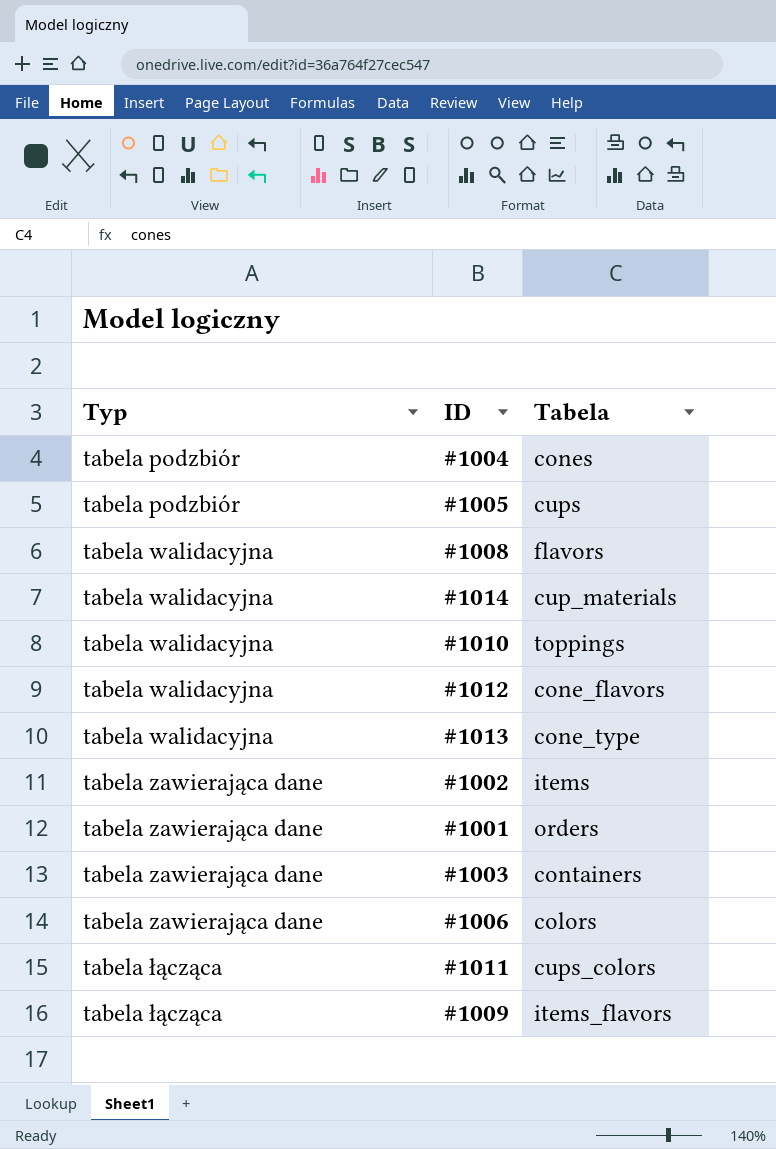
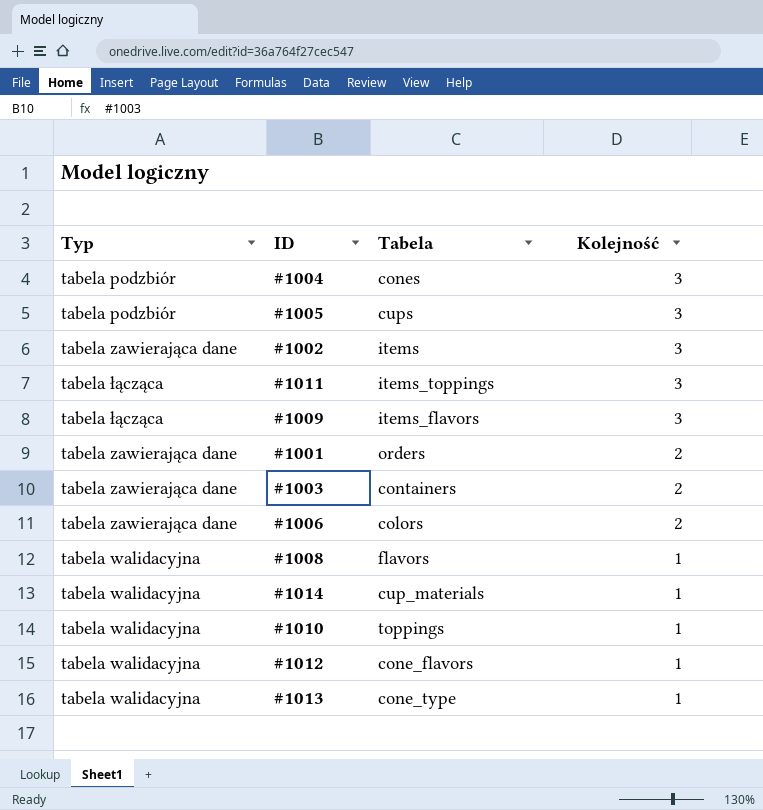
row order: Typ ascending -> Kolejność descending
column Kolejność | position: none -> 4
#1011 | Tabela: cups_colors -> items_toppings

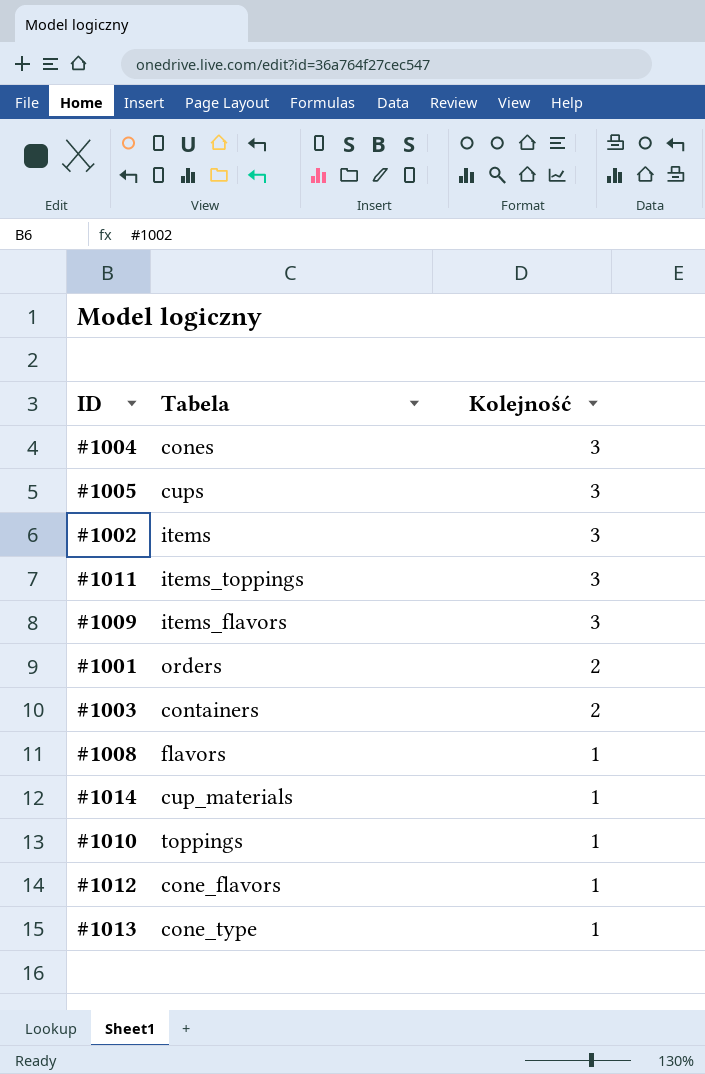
column Typ | position: 1 -> none
row #1006: tabela zawierająca dane | colors | 2 -> none

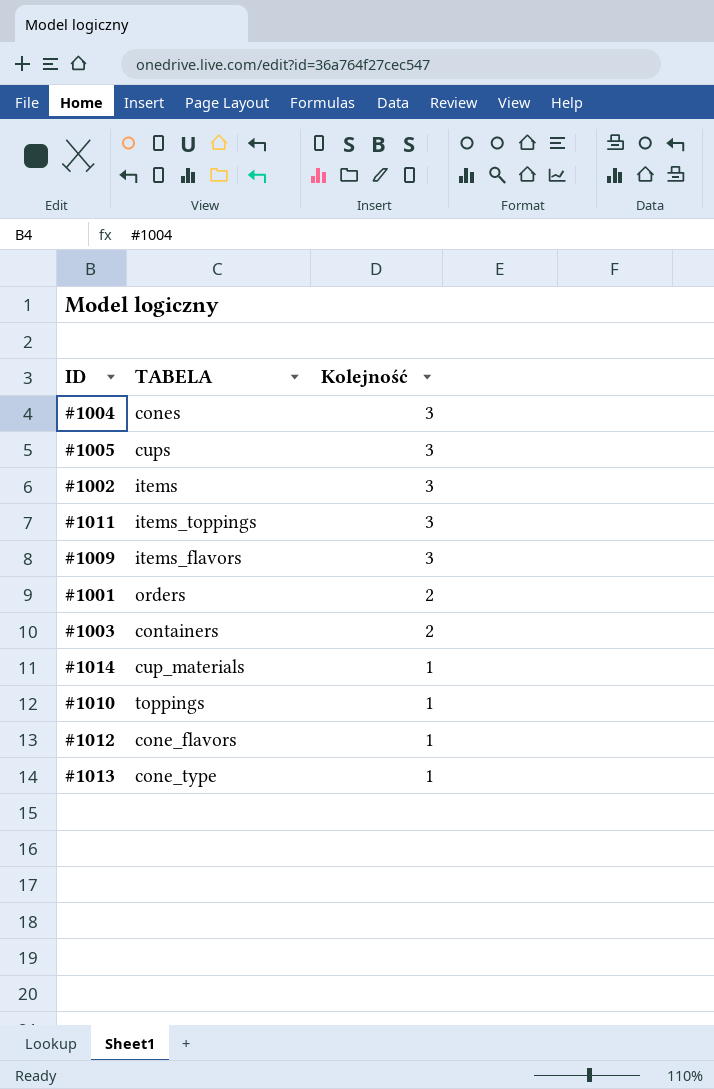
column name: Tabela -> TABELA
row #1008: flavors | 1 -> none

